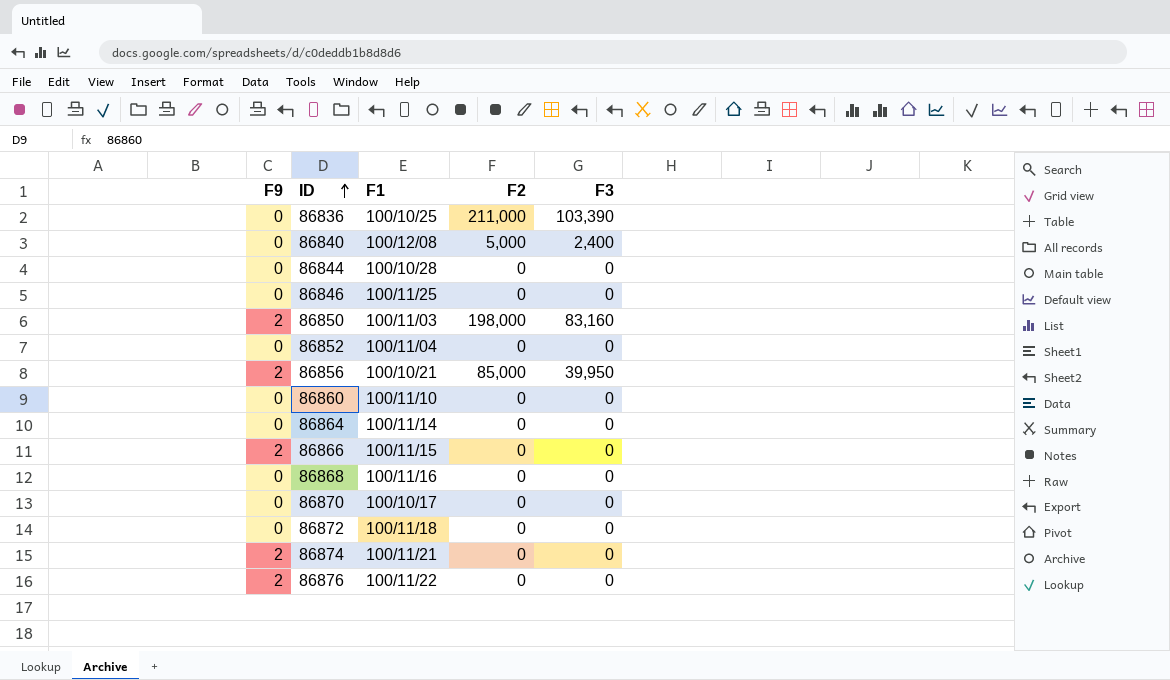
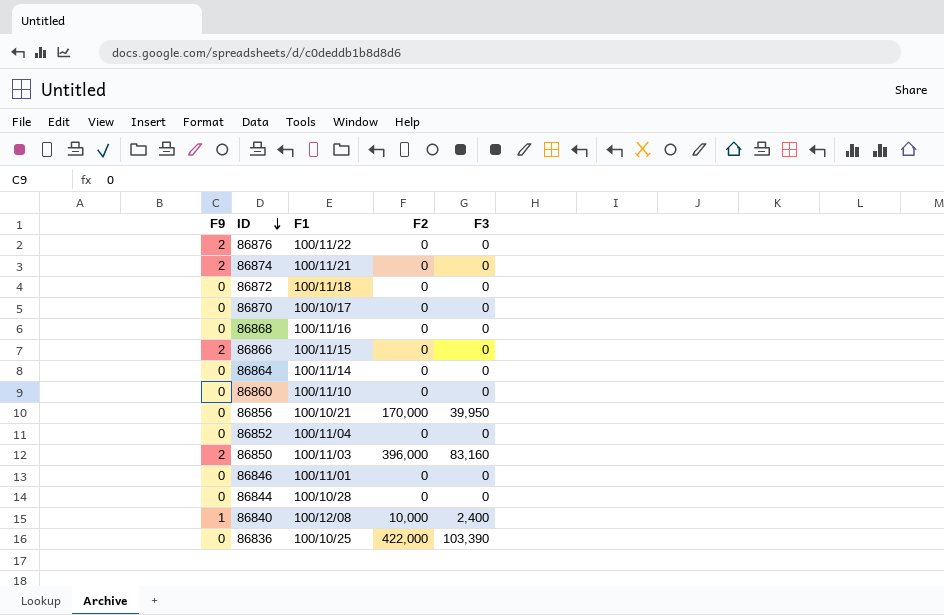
row order: ID ascending -> ID descending
86856 | F9: 2 -> 0
86856 | F2: 85,000 -> 170,000
86850 | F2: 198,000 -> 396,000
86846 | F1: 100/11/25 -> 100/11/01
86840 | F9: 0 -> 1
86840 | F2: 5,000 -> 10,000
86836 | F2: 211,000 -> 422,000

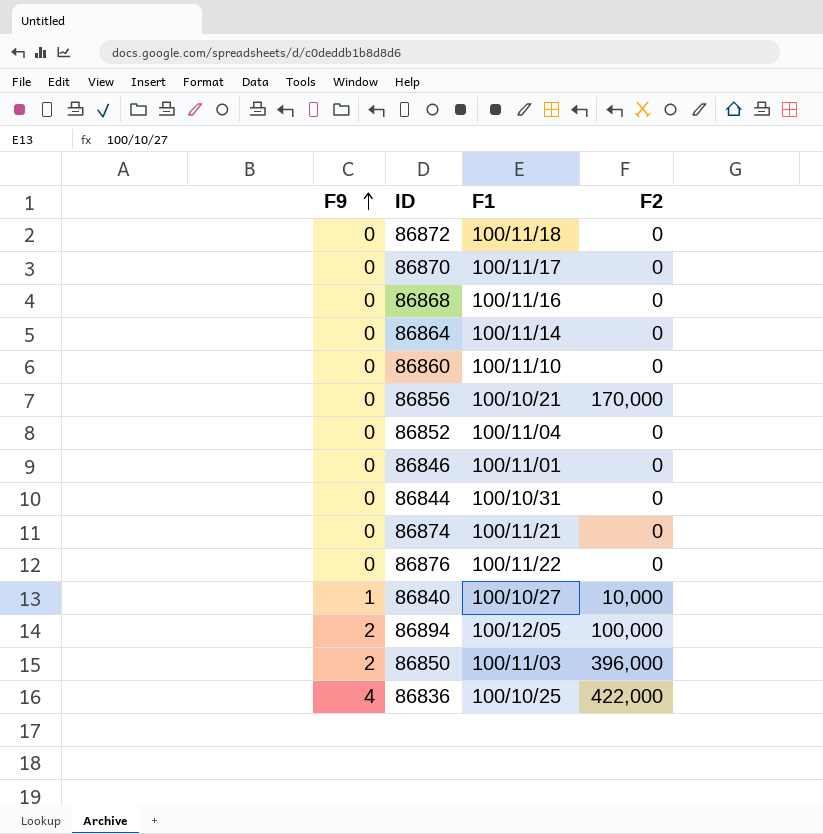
row order: ID descending -> F9 ascending
column F3 | position: 5 -> none
row 86866: 2 | 100/11/15 | 0 | 0 -> none
86870 | F1: 100/10/17 -> 100/11/17
86844 | F1: 100/10/28 -> 100/10/31
86874 | F9: 2 -> 0
86876 | F9: 2 -> 0
86840 | F1: 100/12/08 -> 100/10/27
row 86894: none -> 2 | 100/12/05 | 100,000
86836 | F9: 0 -> 4

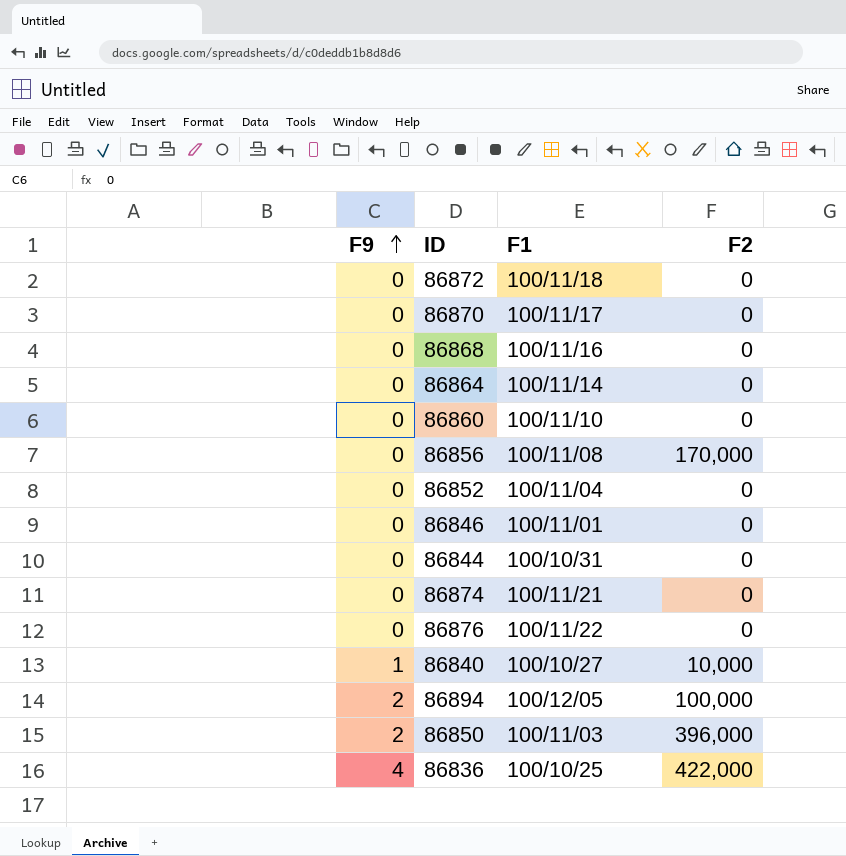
86856 | F1: 100/10/21 -> 100/11/08

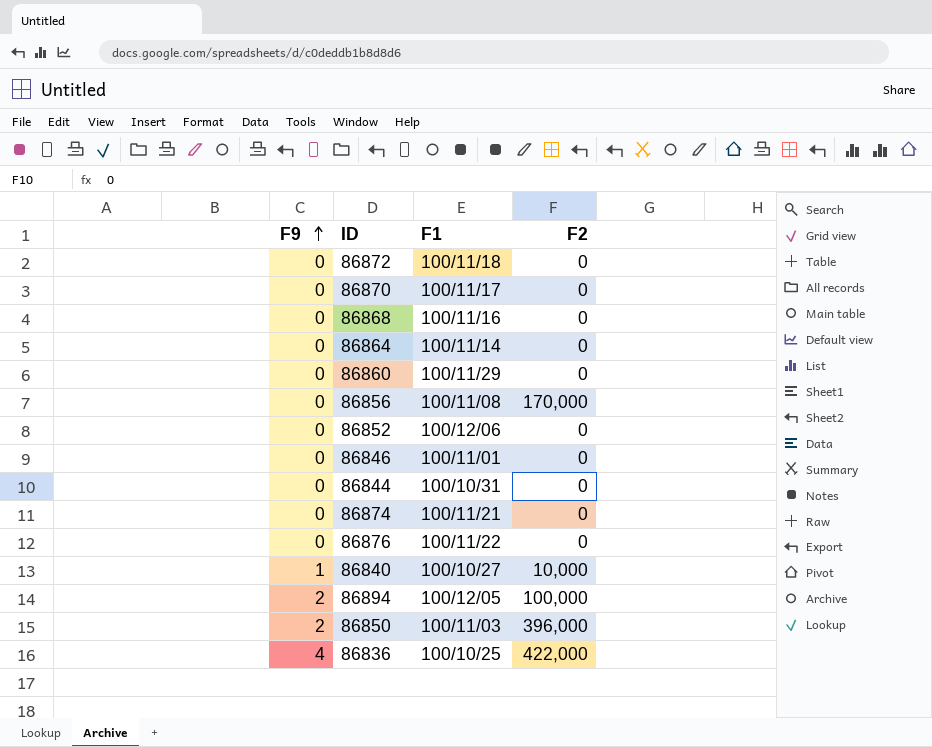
86860 | F1: 100/11/10 -> 100/11/29
86852 | F1: 100/11/04 -> 100/12/06

